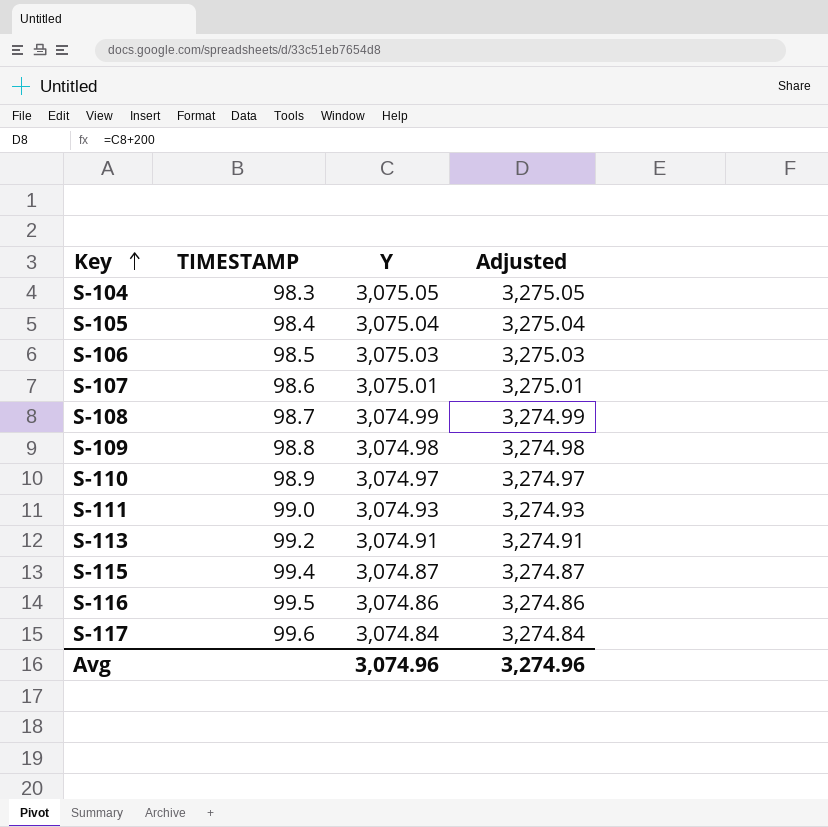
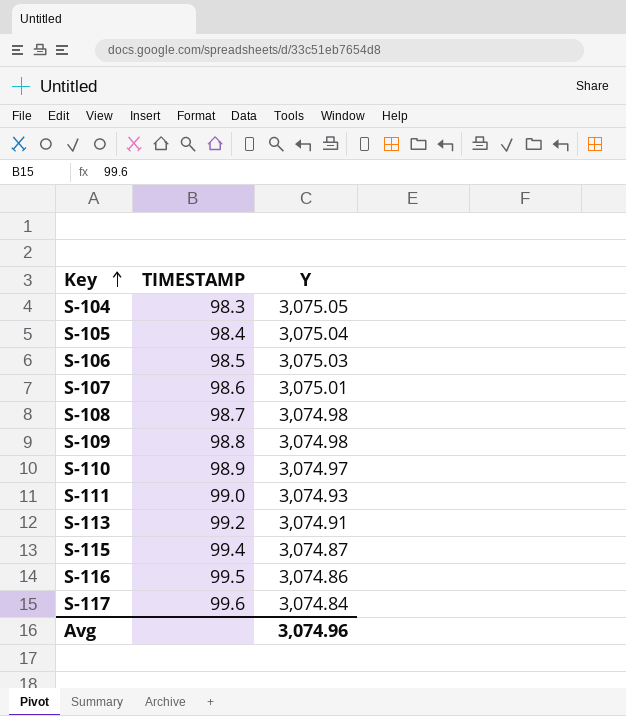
column Adjusted | formula: [Y] + 200 -> none
S-108 | Y: 3,074.99 -> 3,074.98

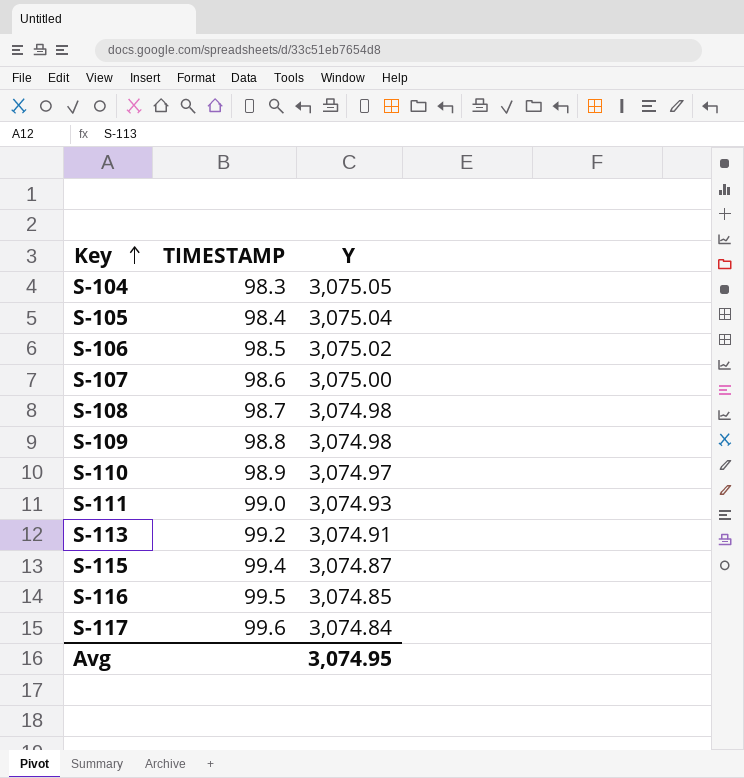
S-106 | Y: 3,075.03 -> 3,075.02
S-107 | Y: 3,075.01 -> 3,075.00
S-116 | Y: 3,074.86 -> 3,074.85
Avg | Y: 3,074.96 -> 3,074.95

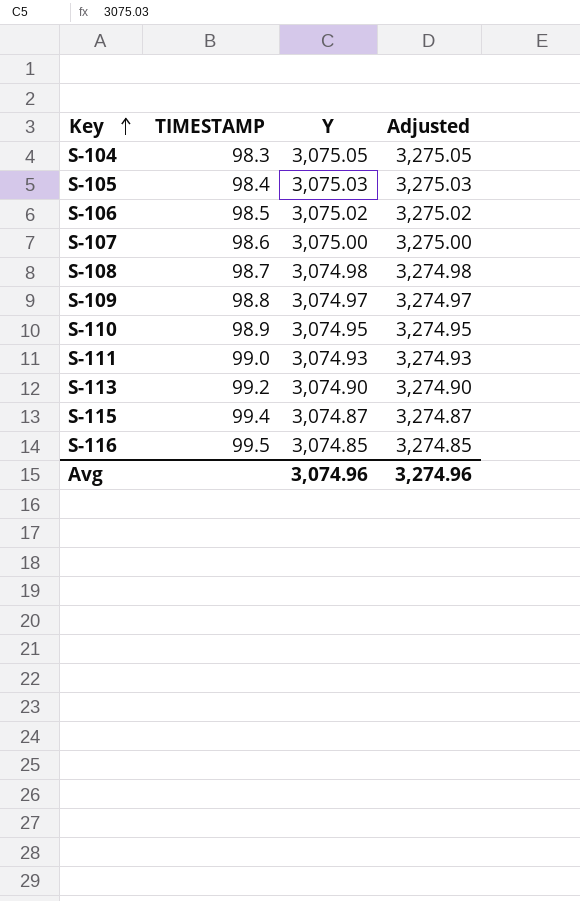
column Adjusted | formula: none -> [Y] + 200
row S-117: 99.6 | 3,074.84 -> none
S-105 | Y: 3,075.04 -> 3,075.03
S-109 | Y: 3,074.98 -> 3,074.97
S-110 | Y: 3,074.97 -> 3,074.95
S-113 | Y: 3,074.91 -> 3,074.90
Avg | Y: 3,074.95 -> 3,074.96

